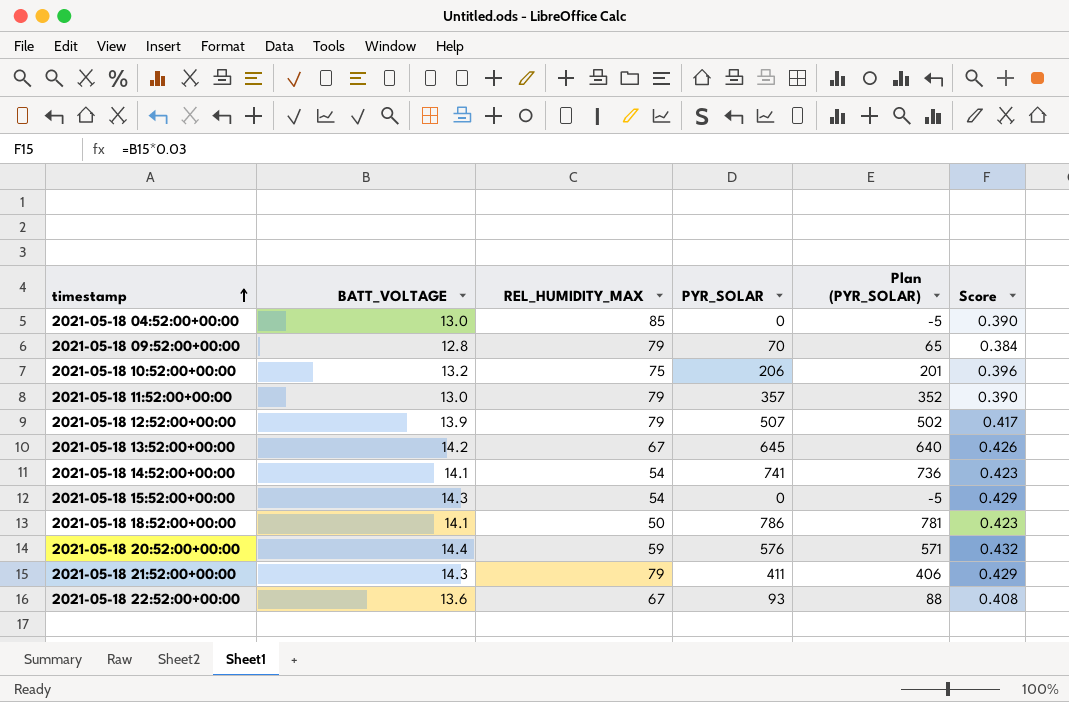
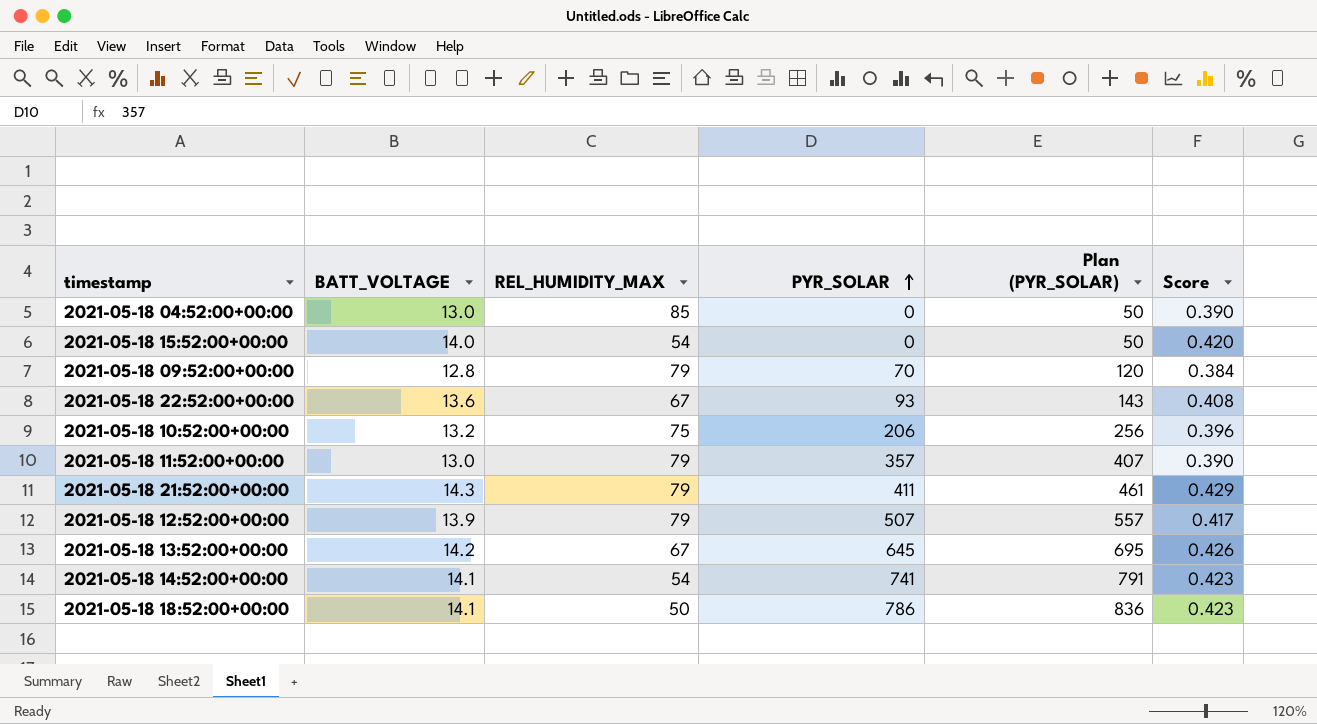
row order: timestamp ascending -> PYR_SOLAR ascending
column Plan (PYR_SOLAR) | formula: [PYR_SOLAR] - 5 -> [PYR_SOLAR] + 50
row 2021-05-18 20:52:00+00:00: 14.4 | 59 | 576 | 571 | 0.432 -> none
2021-05-18 15:52:00+00:00 | BATT_VOLTAGE: 14.3 -> 14.0
2021-05-18 15:52:00+00:00 | Score: 0.429 -> 0.420

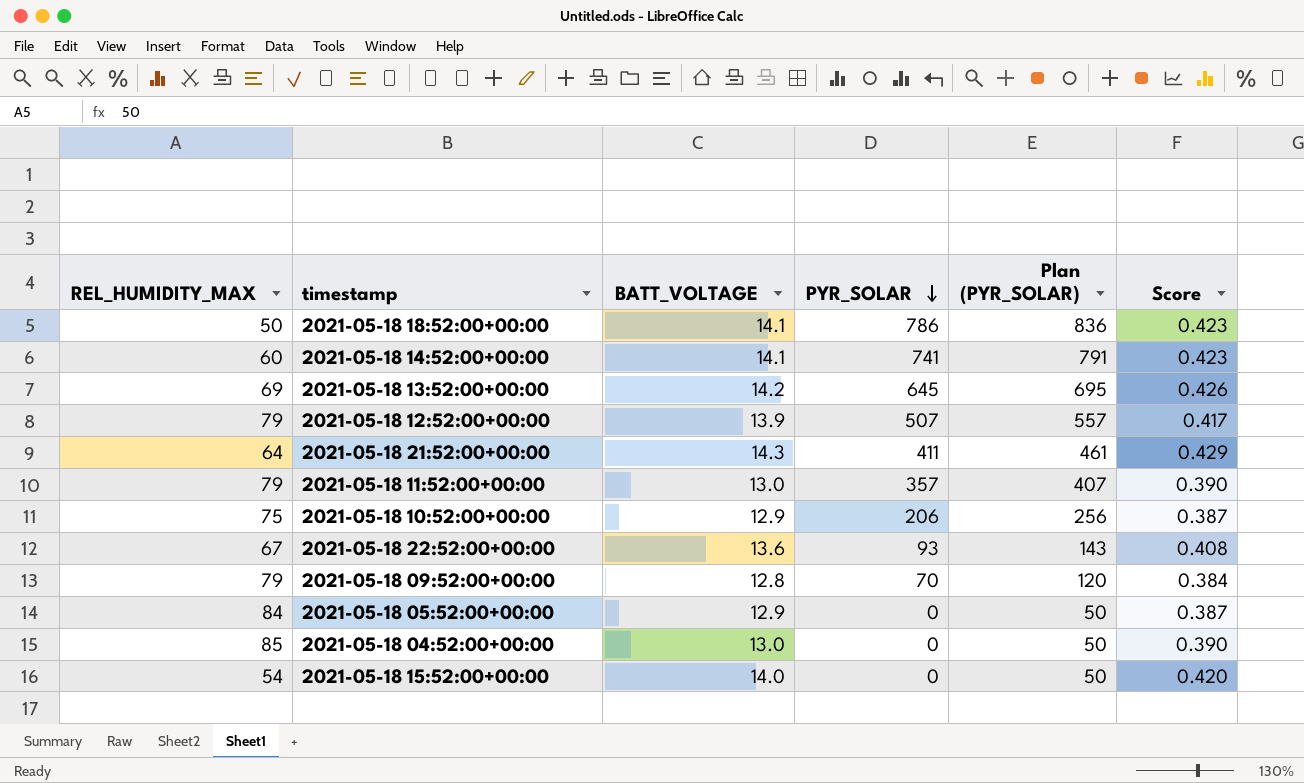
row order: PYR_SOLAR ascending -> PYR_SOLAR descending
column REL_HUMIDITY_MAX | position: 3 -> 1
2021-05-18 14:52:00+00:00 | REL_HUMIDITY_MAX: 54 -> 60
2021-05-18 13:52:00+00:00 | REL_HUMIDITY_MAX: 67 -> 69
2021-05-18 21:52:00+00:00 | REL_HUMIDITY_MAX: 79 -> 64
2021-05-18 10:52:00+00:00 | BATT_VOLTAGE: 13.2 -> 12.9
2021-05-18 10:52:00+00:00 | Score: 0.396 -> 0.387
row 2021-05-18 05:52:00+00:00: none -> 84 | 12.9 | 0 | 50 | 0.387

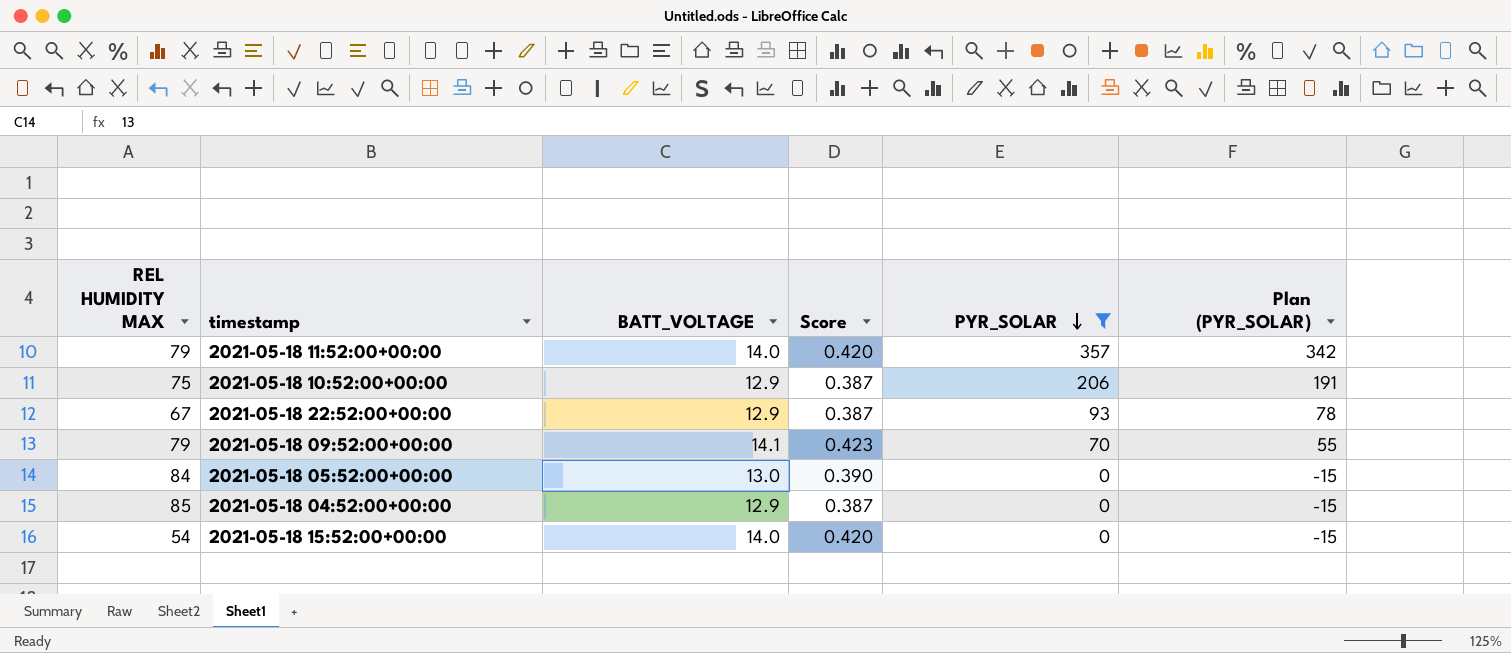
filter: none -> PYR_SOLAR <= 357
column name: REL_HUMIDITY_MAX -> REL HUMIDITY MAX
column Score | position: 6 -> 4
column Plan (PYR_SOLAR) | formula: [PYR_SOLAR] + 50 -> [PYR_SOLAR] - 15
2021-05-18 11:52:00+00:00 | BATT_VOLTAGE: 13.0 -> 14.0
2021-05-18 11:52:00+00:00 | Score: 0.390 -> 0.420
2021-05-18 22:52:00+00:00 | BATT_VOLTAGE: 13.6 -> 12.9
2021-05-18 22:52:00+00:00 | Score: 0.408 -> 0.387
2021-05-18 09:52:00+00:00 | BATT_VOLTAGE: 12.8 -> 14.1
2021-05-18 09:52:00+00:00 | Score: 0.384 -> 0.423
2021-05-18 05:52:00+00:00 | BATT_VOLTAGE: 12.9 -> 13.0
2021-05-18 05:52:00+00:00 | Score: 0.387 -> 0.390
2021-05-18 04:52:00+00:00 | BATT_VOLTAGE: 13.0 -> 12.9
2021-05-18 04:52:00+00:00 | Score: 0.390 -> 0.387

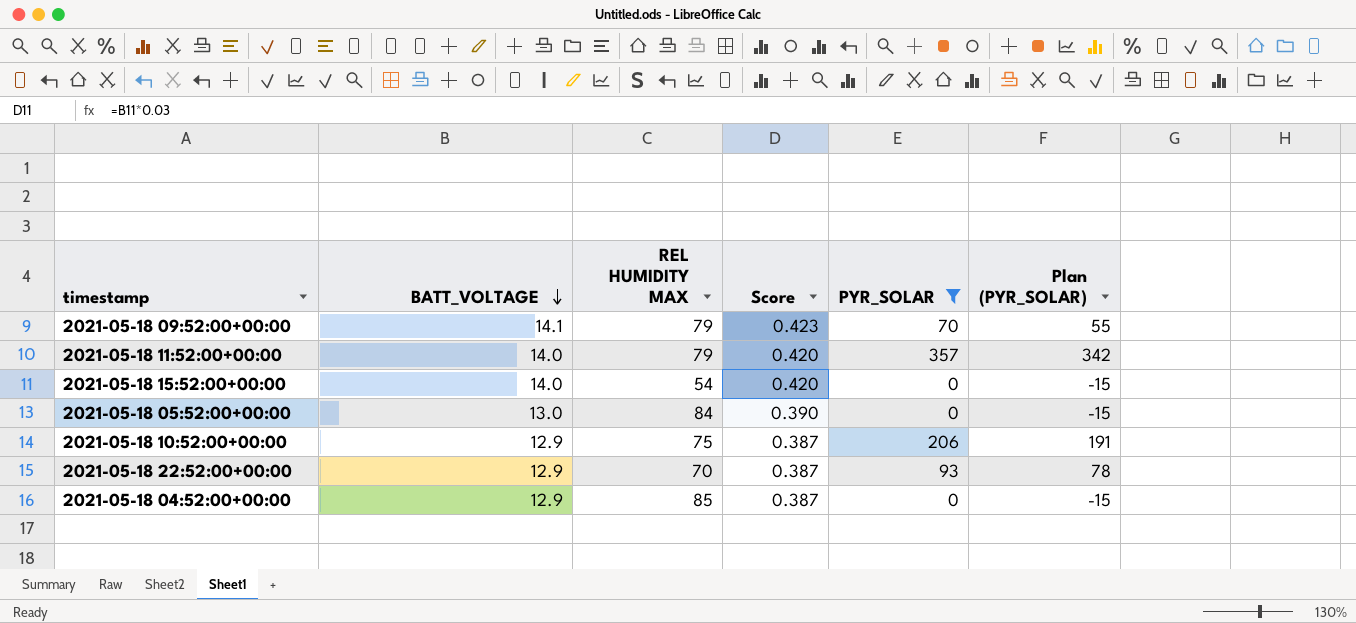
row order: PYR_SOLAR descending -> BATT_VOLTAGE descending
column REL HUMIDITY MAX | position: 1 -> 3
2021-05-18 22:52:00+00:00 | REL HUMIDITY MAX: 67 -> 70

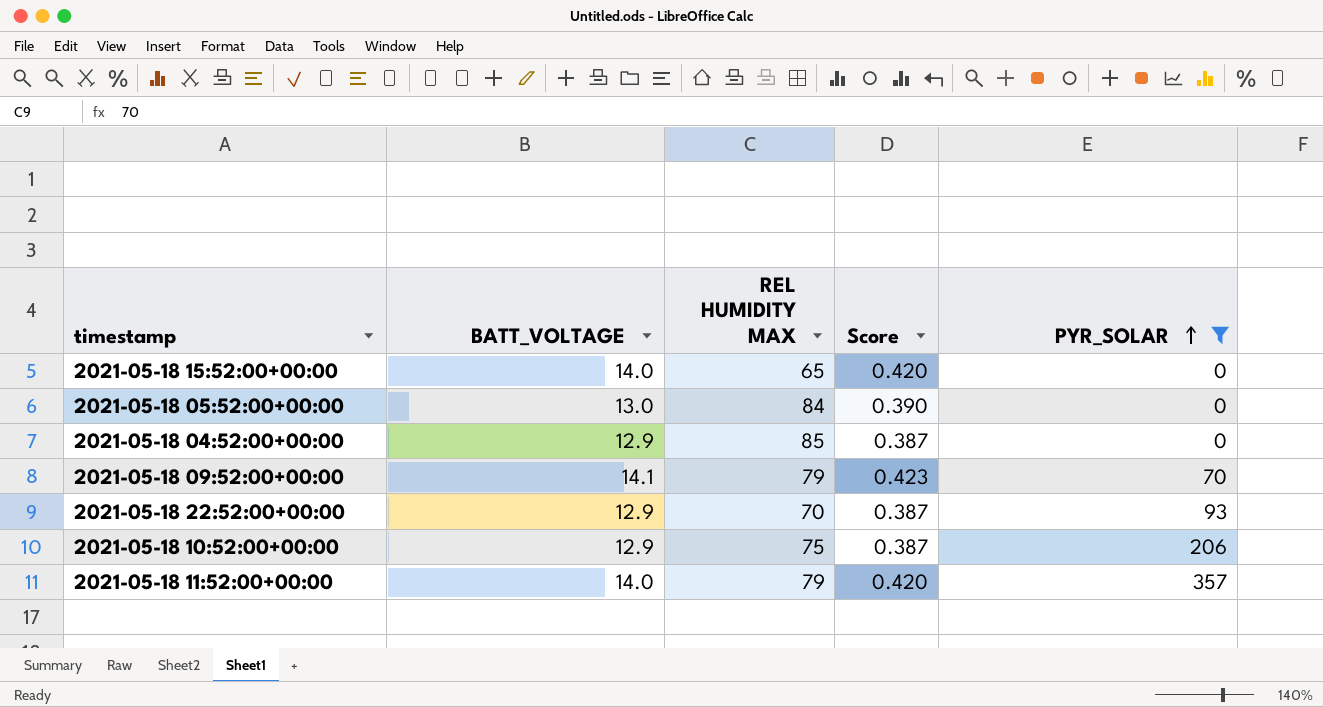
row order: BATT_VOLTAGE descending -> PYR_SOLAR ascending
column Plan (PYR_SOLAR) | formula: [PYR_SOLAR] - 15 -> none
2021-05-18 15:52:00+00:00 | REL HUMIDITY MAX: 54 -> 65

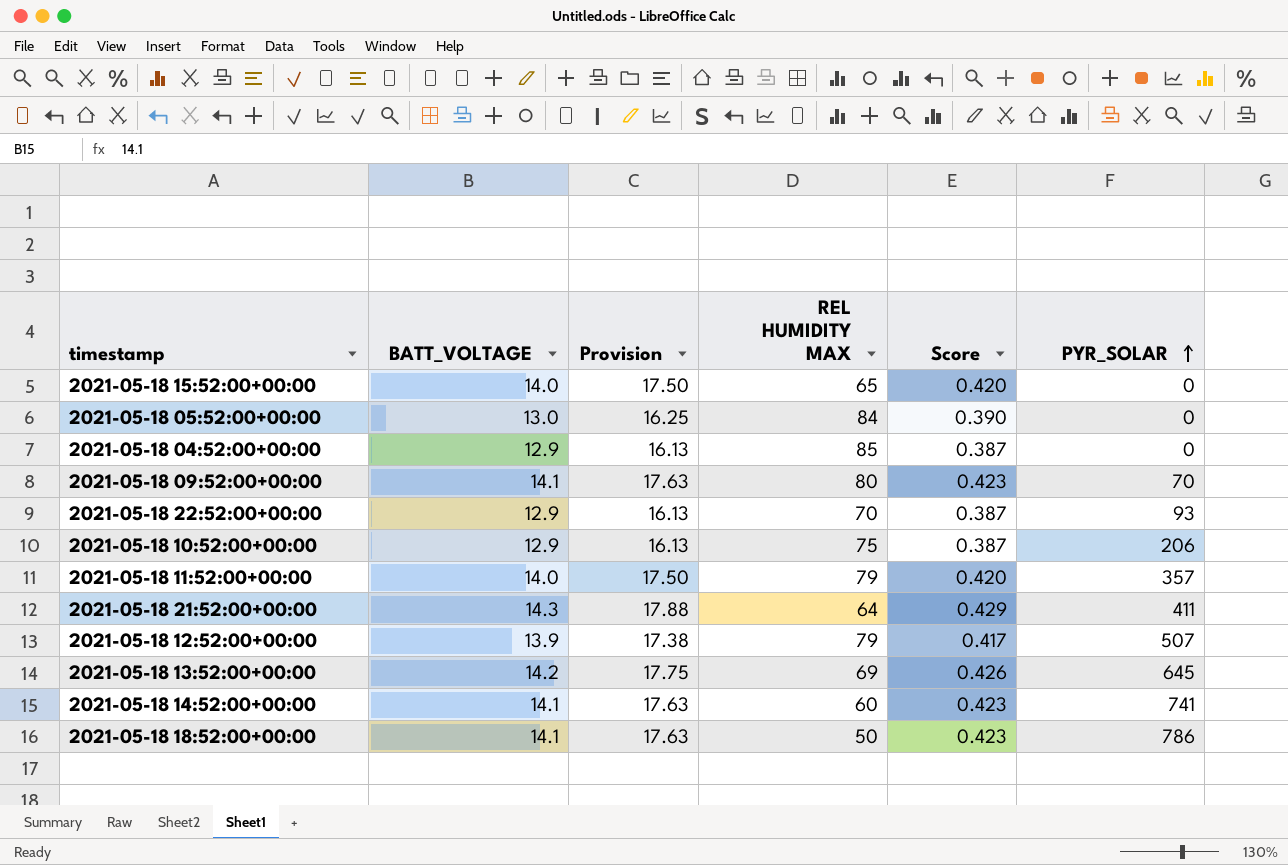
filter: PYR_SOLAR <= 357 -> none
column Provision | formula: none -> [BATT_VOLTAGE] * 1.25
2021-05-18 09:52:00+00:00 | REL HUMIDITY MAX: 79 -> 80

